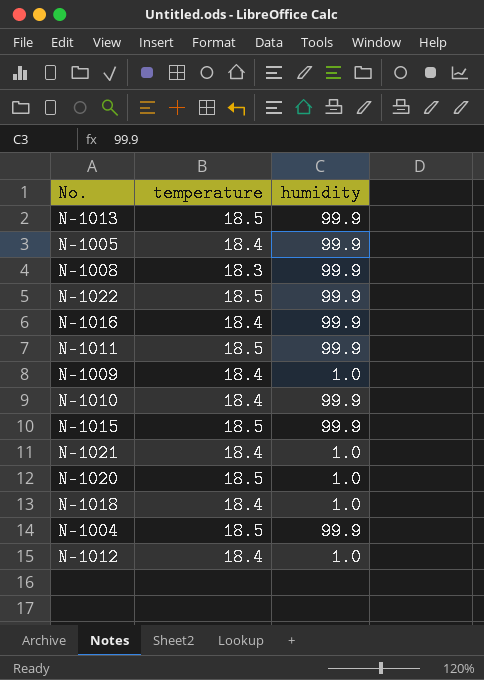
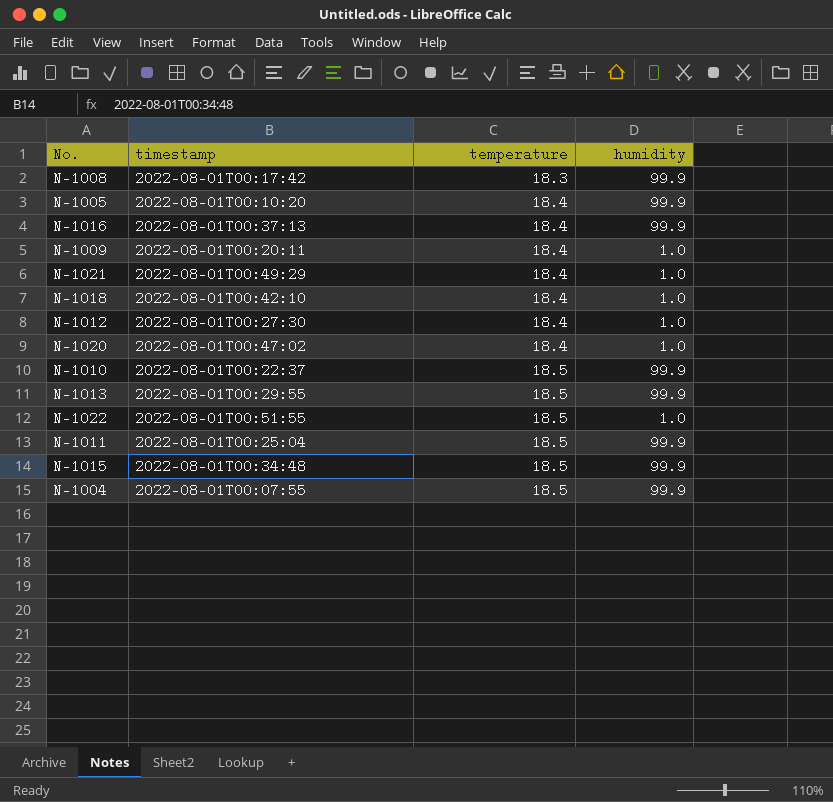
row order: none -> temperature ascending
column timestamp | position: none -> 2
N-1020 | temperature: 18.5 -> 18.4
N-1010 | temperature: 18.4 -> 18.5
N-1022 | humidity: 99.9 -> 1.0

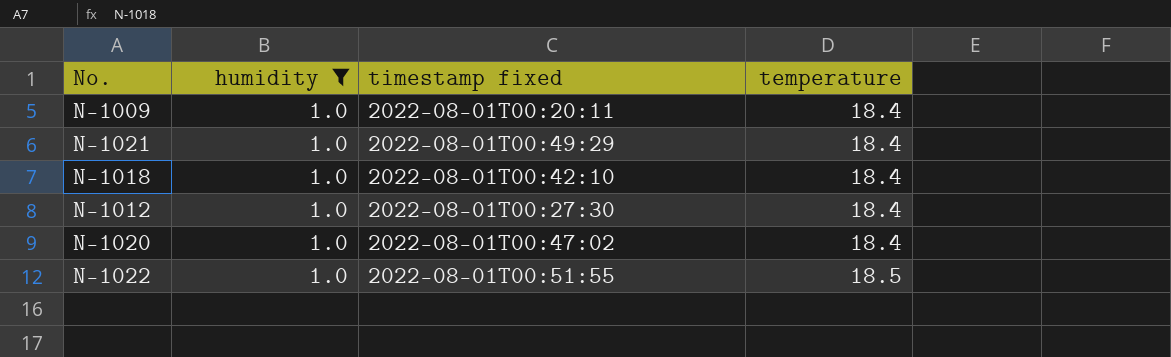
filter: none -> humidity = 1.0
column humidity | position: 4 -> 2
column name: timestamp -> timestamp fixed

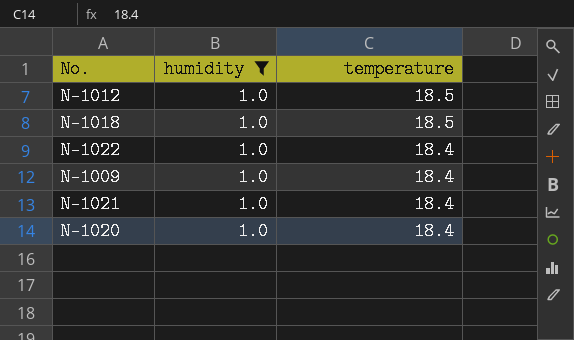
row order: temperature ascending -> temperature descending
column timestamp fixed | position: 3 -> none
N-1012 | temperature: 18.4 -> 18.5
N-1018 | temperature: 18.4 -> 18.5
N-1022 | temperature: 18.5 -> 18.4

